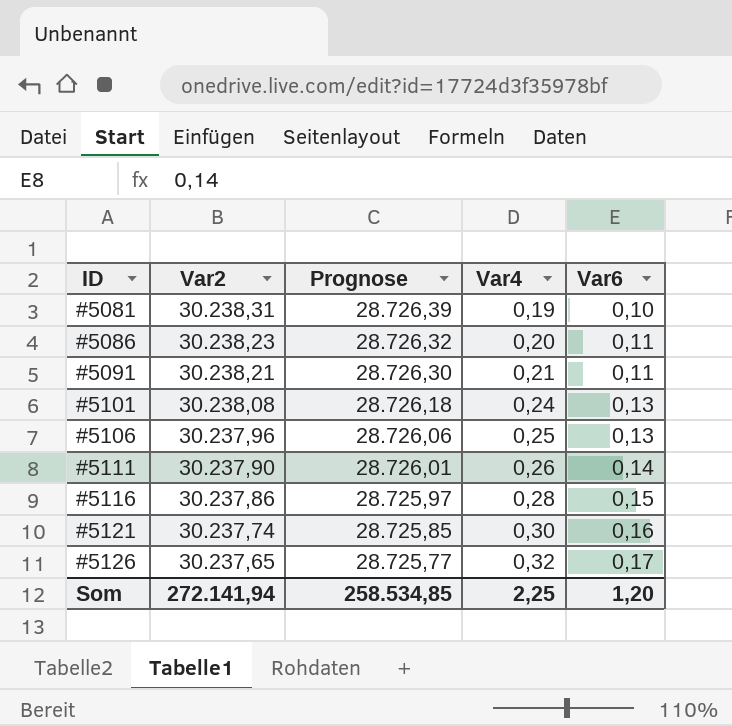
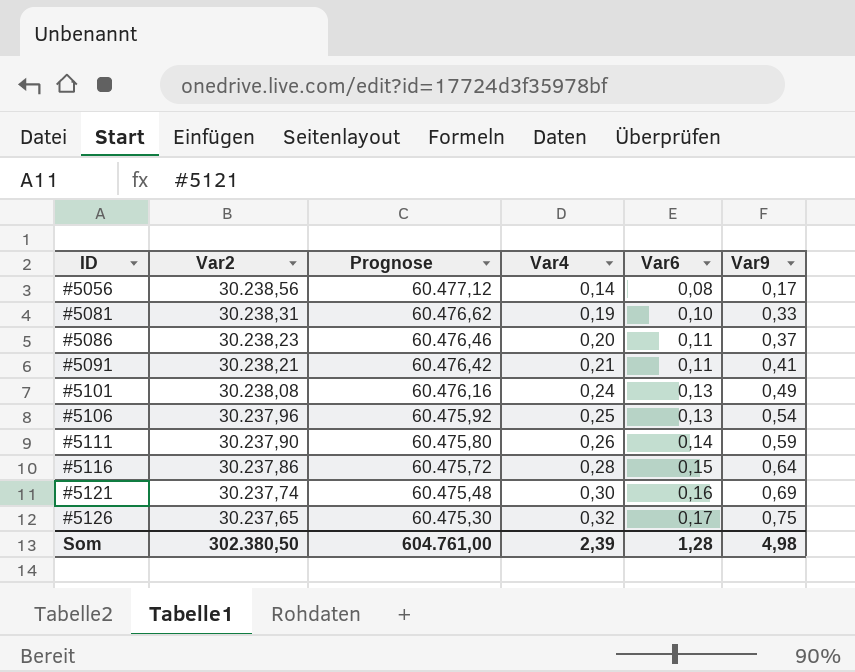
column Prognose | formula: [Var2] * 0,95 -> [Var2] * 2
column Var9 | position: none -> 6
row #5056: none -> 30.238,56 | 60.477,12 | 0,14 | 0,08 | 0,17
Som | Var2: 272.141,94 -> 302.380,50
Som | Prognose: 258.534,85 -> 604.761,00
Som | Var4: 2,25 -> 2,39
Som | Var6: 1,20 -> 1,28

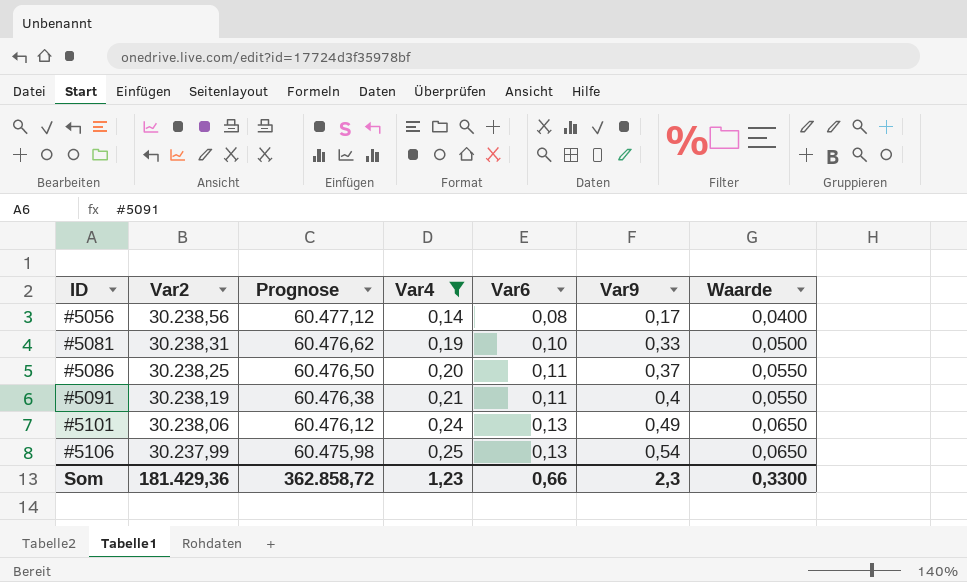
filter: none -> Var4 <= 0,25
column Waarde | formula: none -> [Var6] * 0,5
#5086 | Var2: 30.238,23 -> 30.238,25
#5086 | Prognose: 60.476,46 -> 60.476,50
#5091 | Var2: 30.238,21 -> 30.238,19
#5091 | Prognose: 60.476,42 -> 60.476,38
#5091 | Var9: 0,41 -> 0,4
#5101 | Var2: 30.238,08 -> 30.238,06
#5101 | Prognose: 60.476,16 -> 60.476,12
#5106 | Var2: 30.237,96 -> 30.237,99
#5106 | Prognose: 60.475,92 -> 60.475,98
Som | Var2: 302.380,50 -> 181.429,36
Som | Prognose: 604.761,00 -> 362.858,72
Som | Var4: 2,39 -> 1,23
Som | Var6: 1,28 -> 0,66
Som | Var9: 4,98 -> 2,3

